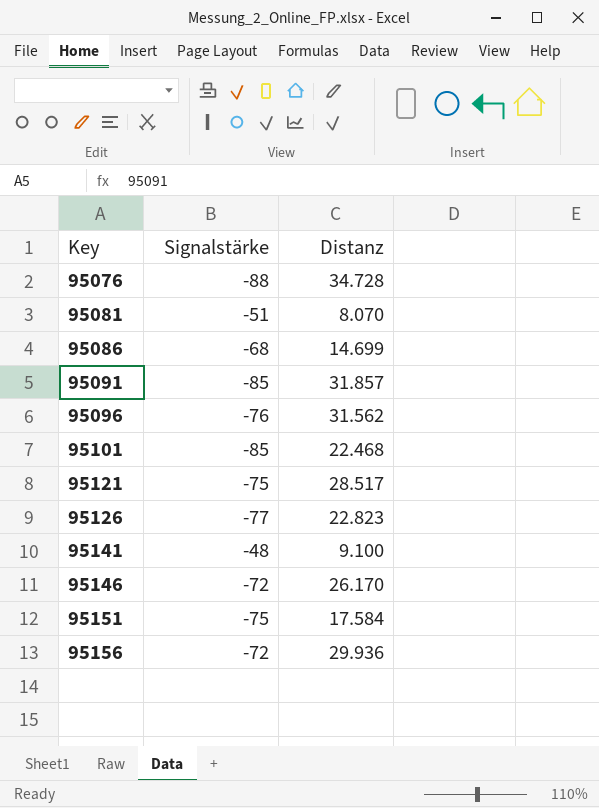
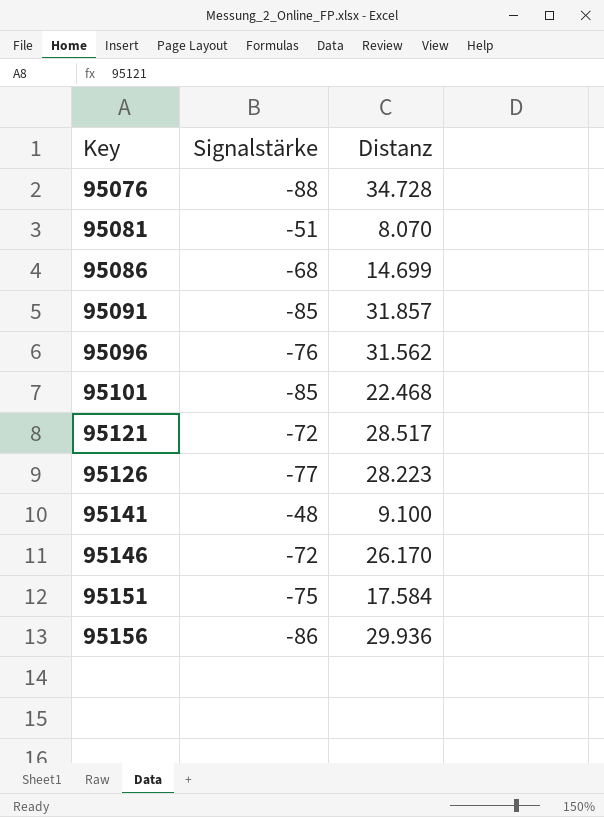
95121 | Signalstärke: -75 -> -72
95126 | Distanz: 22.823 -> 28.223
95156 | Signalstärke: -72 -> -86

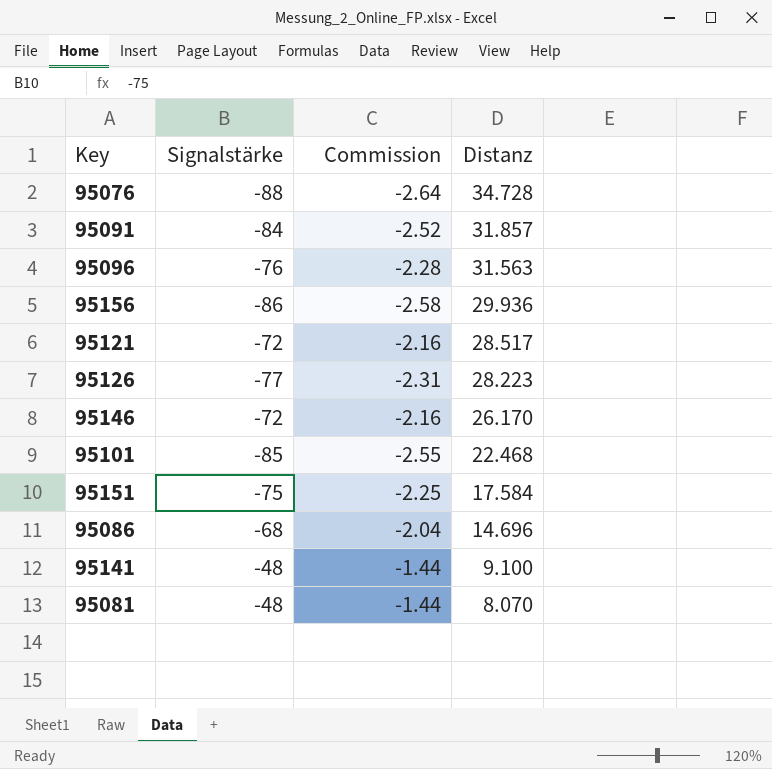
row order: Key ascending -> Distanz descending
column Commission | formula: none -> [Signalstärke] * 0.03
95091 | Signalstärke: -85 -> -84
95096 | Distanz: 31.562 -> 31.563
95086 | Distanz: 14.699 -> 14.696
95081 | Signalstärke: -51 -> -48

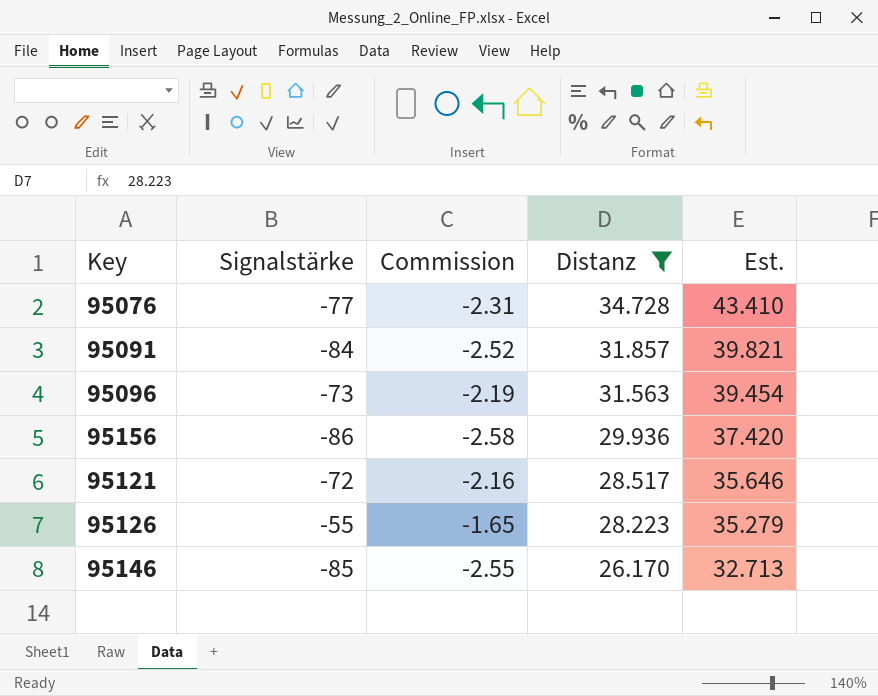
filter: none -> Distanz >= 26.170
column Est. | formula: none -> [Distanz] * 1.25
95076 | Signalstärke: -88 -> -77
95076 | Commission: -2.64 -> -2.31
95096 | Signalstärke: -76 -> -73
95096 | Commission: -2.28 -> -2.19
95126 | Signalstärke: -77 -> -55
95126 | Commission: -2.31 -> -1.65
95146 | Signalstärke: -72 -> -85
95146 | Commission: -2.16 -> -2.55

